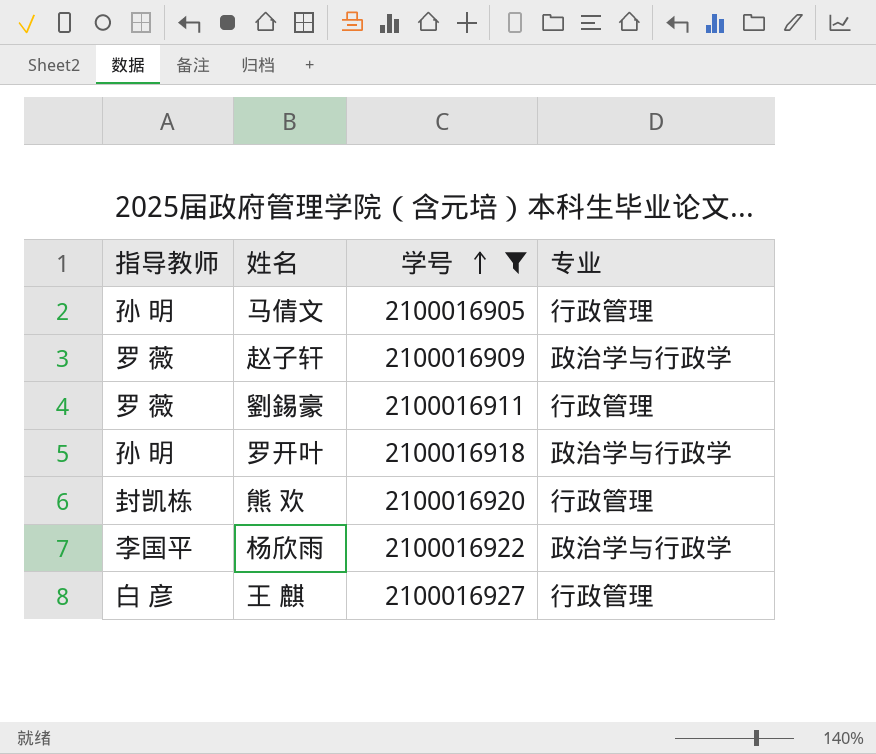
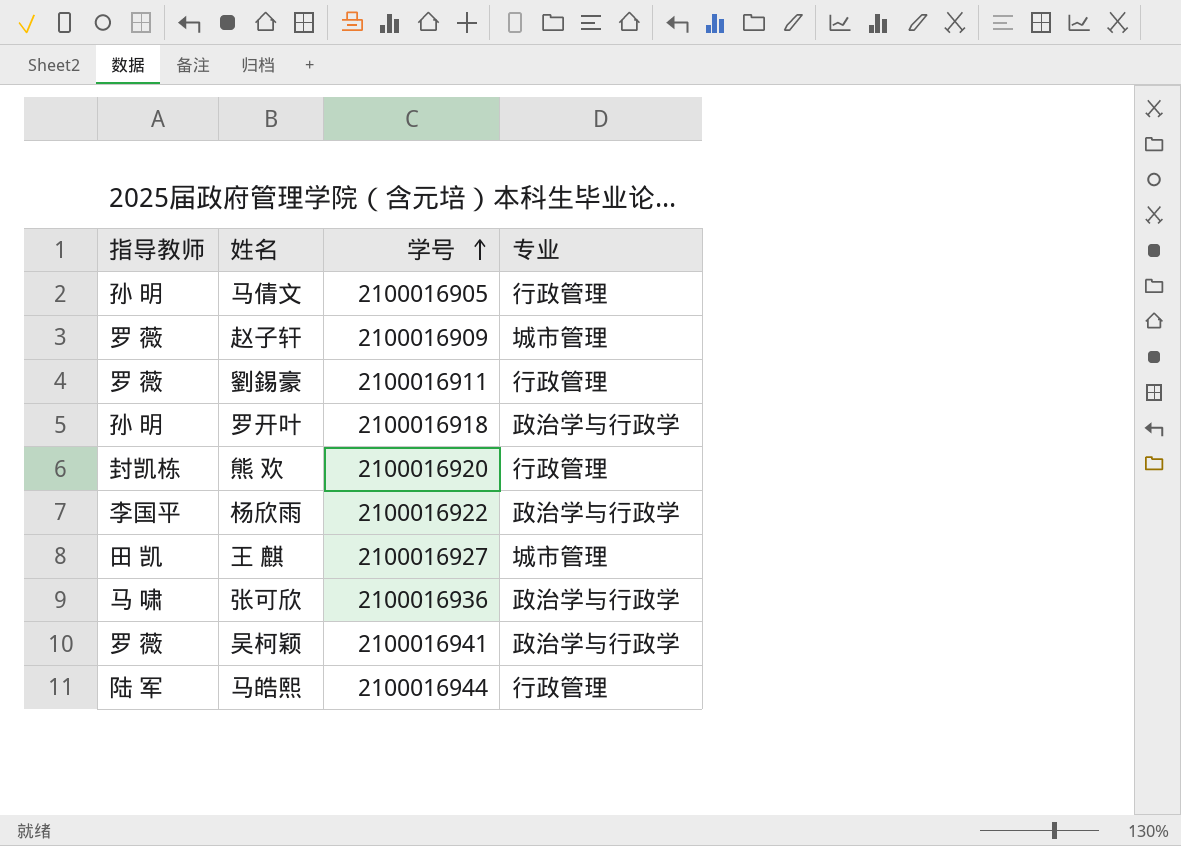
filter: 学号 <= 2100016927 -> none
赵子轩 | 专业: 政治学与行政学 -> 城市管理
王 麒 | 指导教师: 白 彦 -> 田 凯
王 麒 | 专业: 行政管理 -> 城市管理

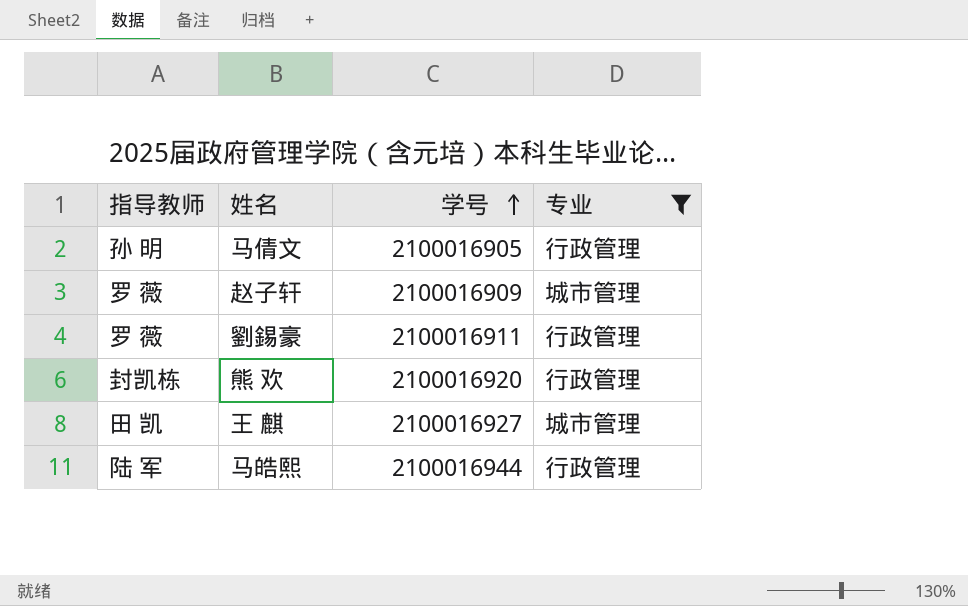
filter: none -> 专业 != 政治学与行政学

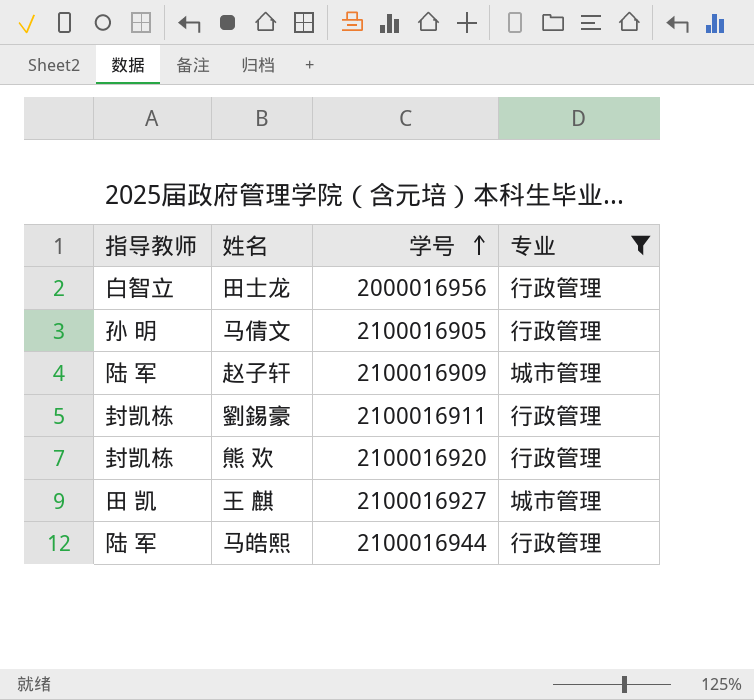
row 田士龙: none -> 白智立 | 2000016956 | 行政管理
赵子轩 | 指导教师: 罗 薇 -> 陆 军
劉錫豪 | 指导教师: 罗 薇 -> 封凯栋

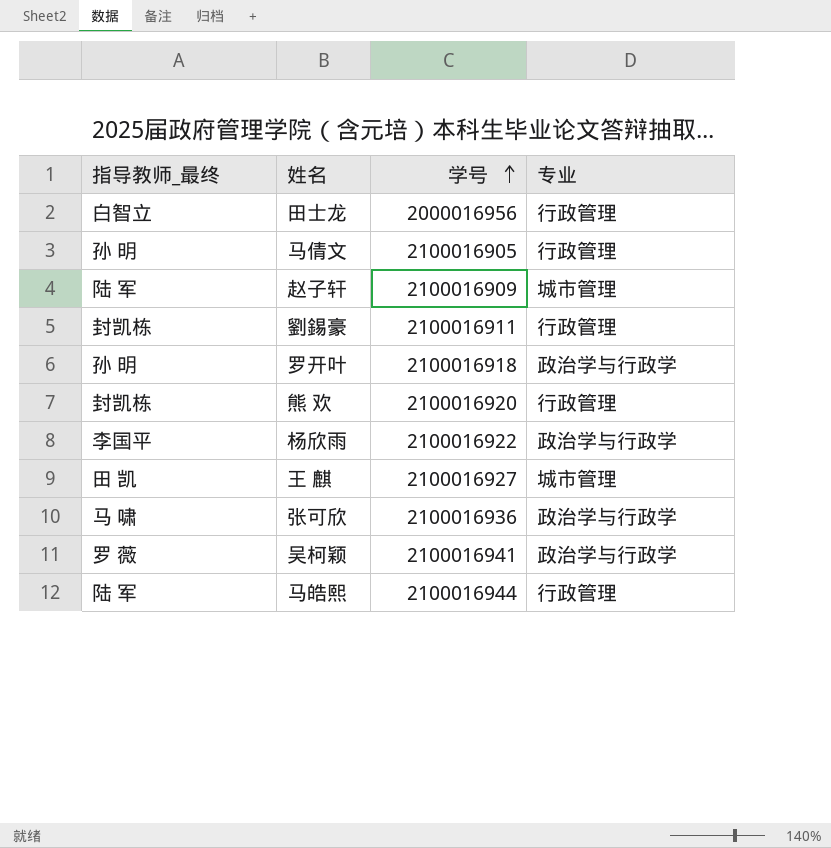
filter: 专业 != 政治学与行政学 -> none
column name: 指导教师 -> 指导教师_最终

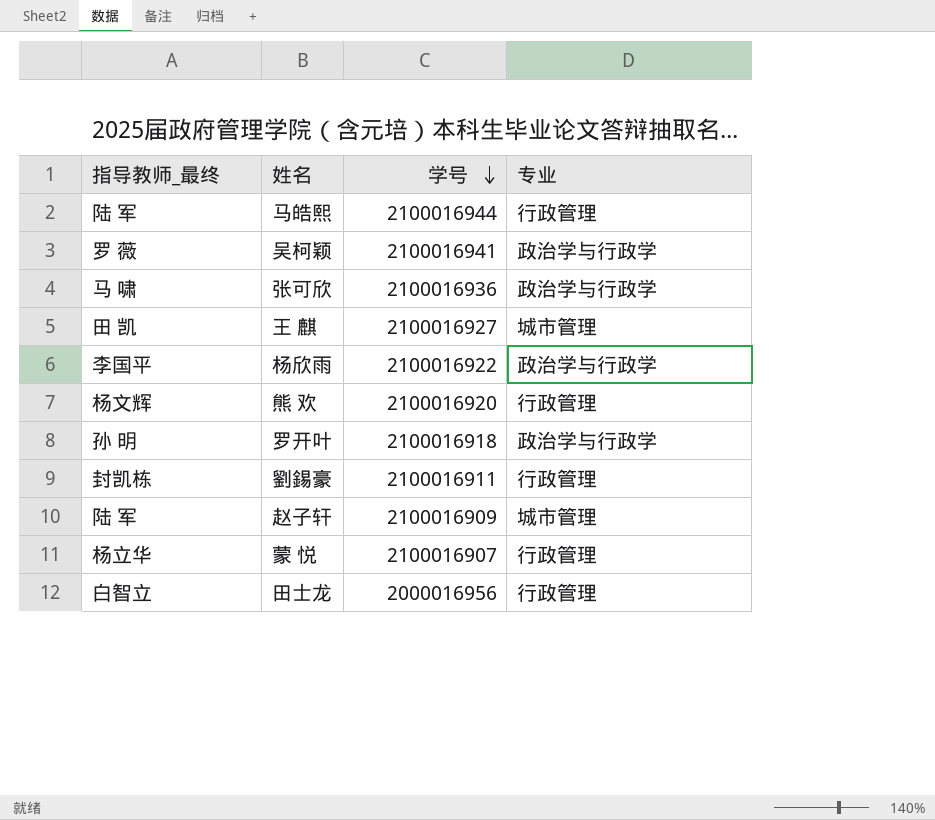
row order: 学号 ascending -> 学号 descending
row 马倩文: 孙 明 | 2100016905 | 行政管理 -> none
熊 欢 | 指导教师_最终: 封凯栋 -> 杨文辉
row 蒙 悦: none -> 杨立华 | 2100016907 | 行政管理

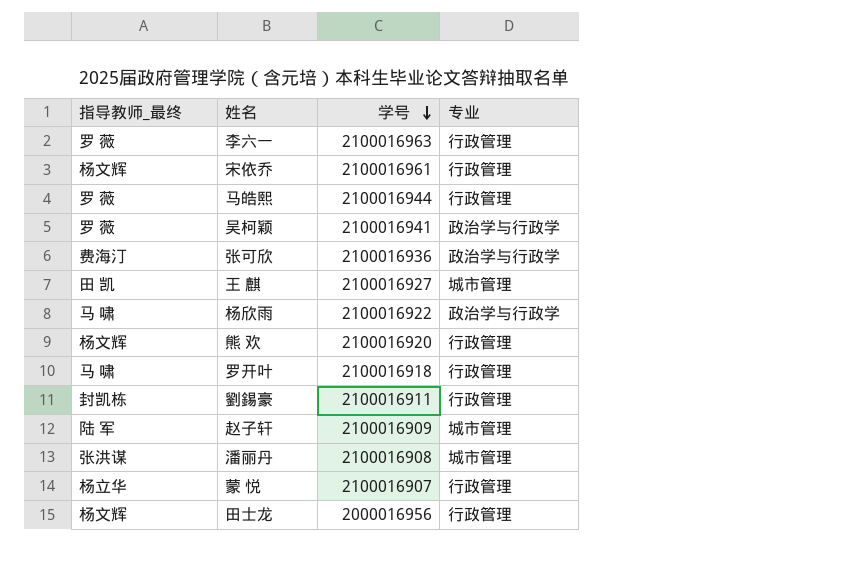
row 李六一: none -> 罗 薇 | 2100016963 | 行政管理
row 宋依乔: none -> 杨文辉 | 2100016961 | 行政管理
马皓熙 | 指导教师_最终: 陆 军 -> 罗 薇
张可欣 | 指导教师_最终: 马 啸 -> 费海汀
杨欣雨 | 指导教师_最终: 李国平 -> 马 啸
罗开叶 | 指导教师_最终: 孙 明 -> 马 啸
罗开叶 | 专业: 政治学与行政学 -> 行政管理
row 潘丽丹: none -> 张洪谋 | 2100016908 | 城市管理
田士龙 | 指导教师_最终: 白智立 -> 杨文辉

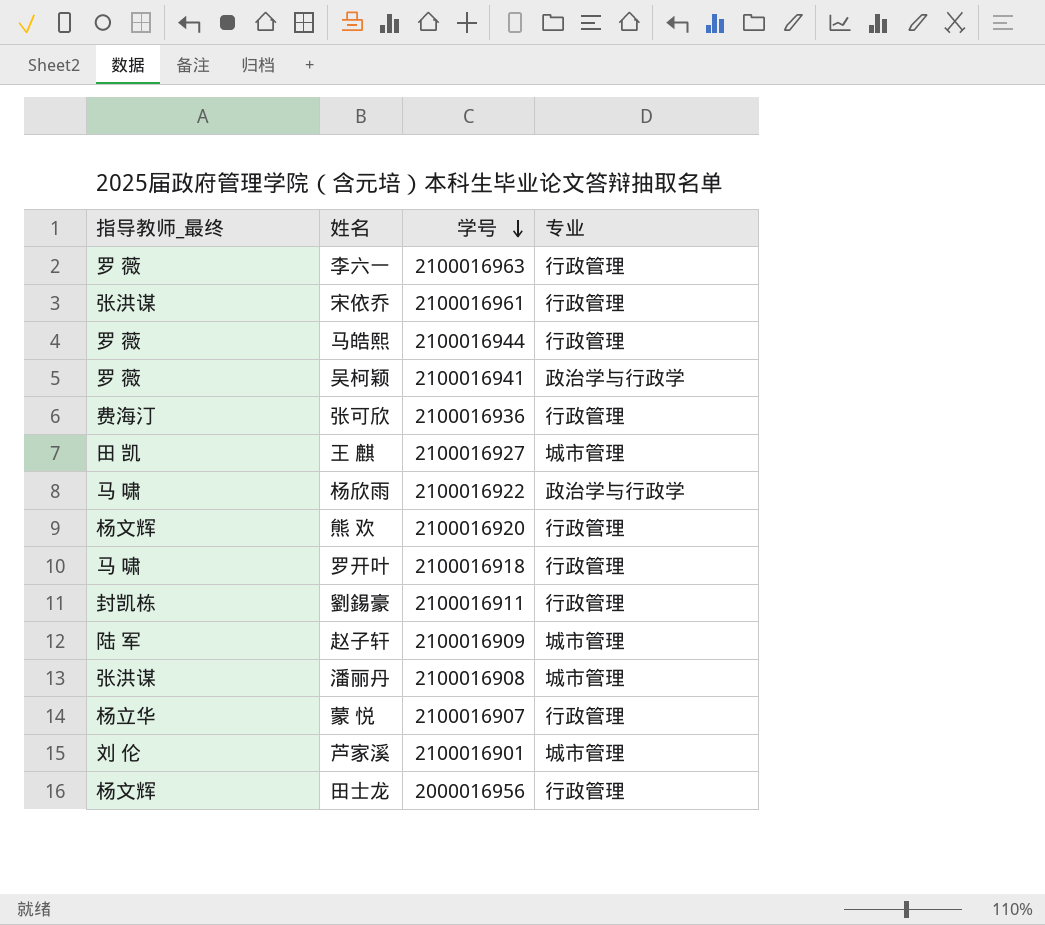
宋依乔 | 指导教师_最终: 杨文辉 -> 张洪谋
张可欣 | 专业: 政治学与行政学 -> 行政管理
row 芦家溪: none -> 刘 伦 | 2100016901 | 城市管理

